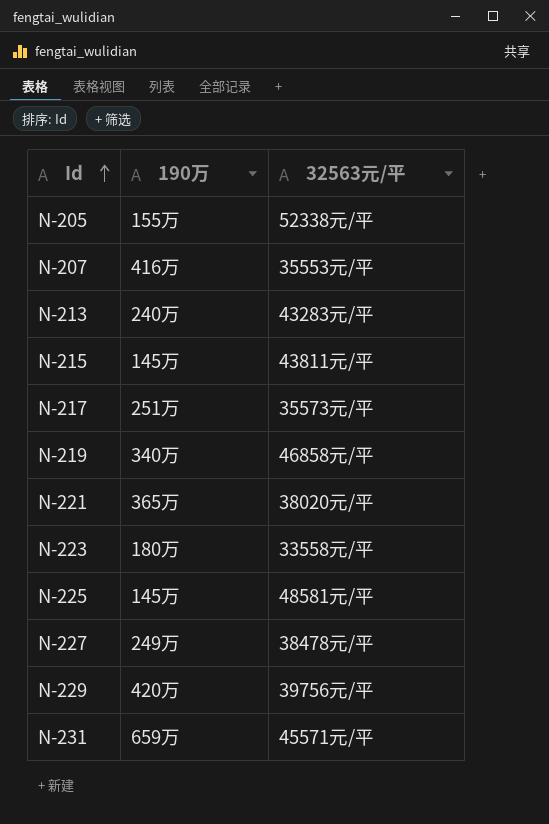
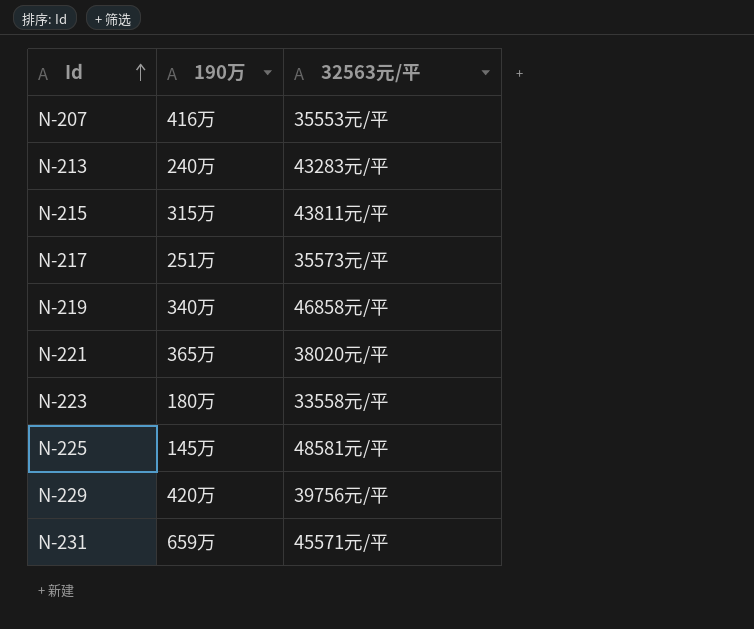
row N-205: 155万 | 52338元/平 -> none
row N-227: 249万 | 38478元/平 -> none
N-215 | 190万: 145万 -> 315万

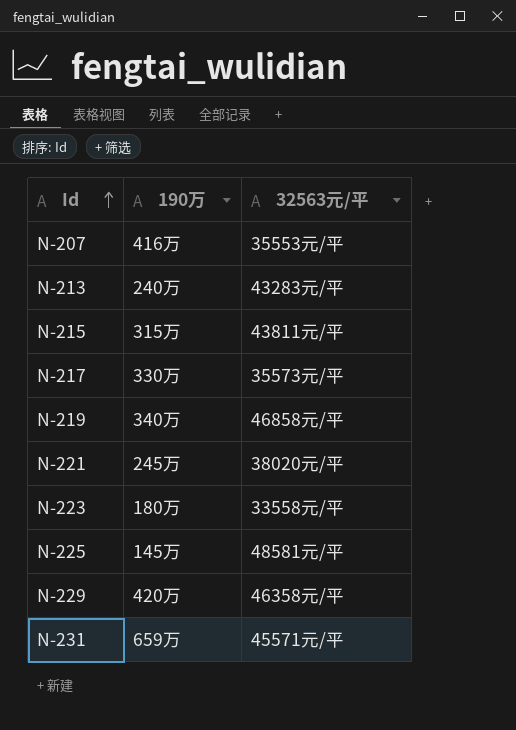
N-217 | 190万: 251万 -> 330万
N-221 | 190万: 365万 -> 245万
N-229 | 32563元/平: 39756元/平 -> 46358元/平

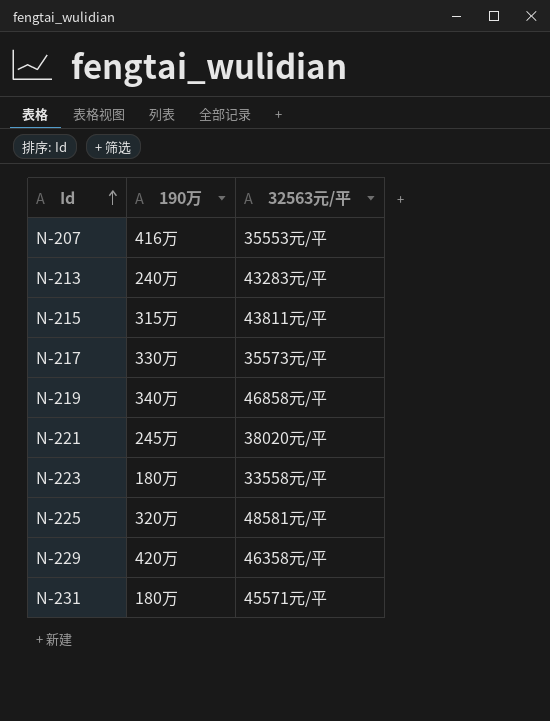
N-225 | 190万: 145万 -> 320万
N-231 | 190万: 659万 -> 180万

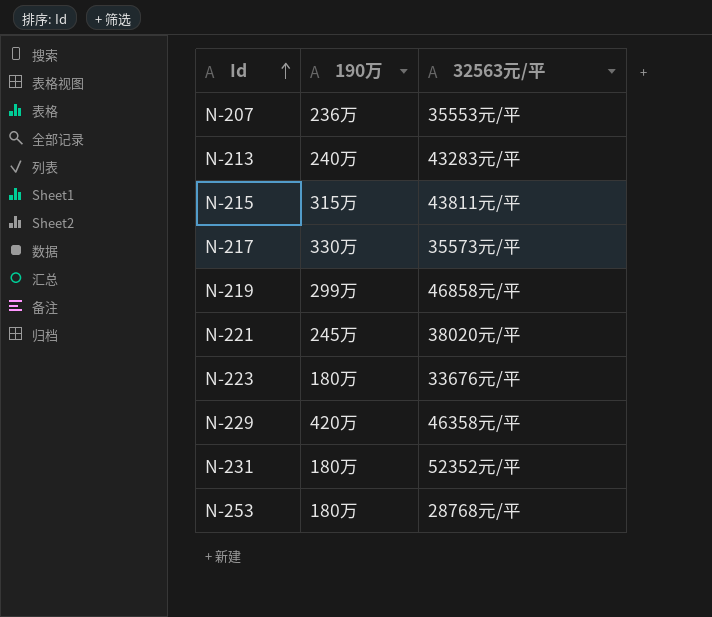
row N-225: 320万 | 48581元/平 -> none
N-207 | 190万: 416万 -> 236万
N-219 | 190万: 340万 -> 299万
N-223 | 32563元/平: 33558元/平 -> 33676元/平
N-231 | 32563元/平: 45571元/平 -> 52352元/平
row N-253: none -> 180万 | 28768元/平

